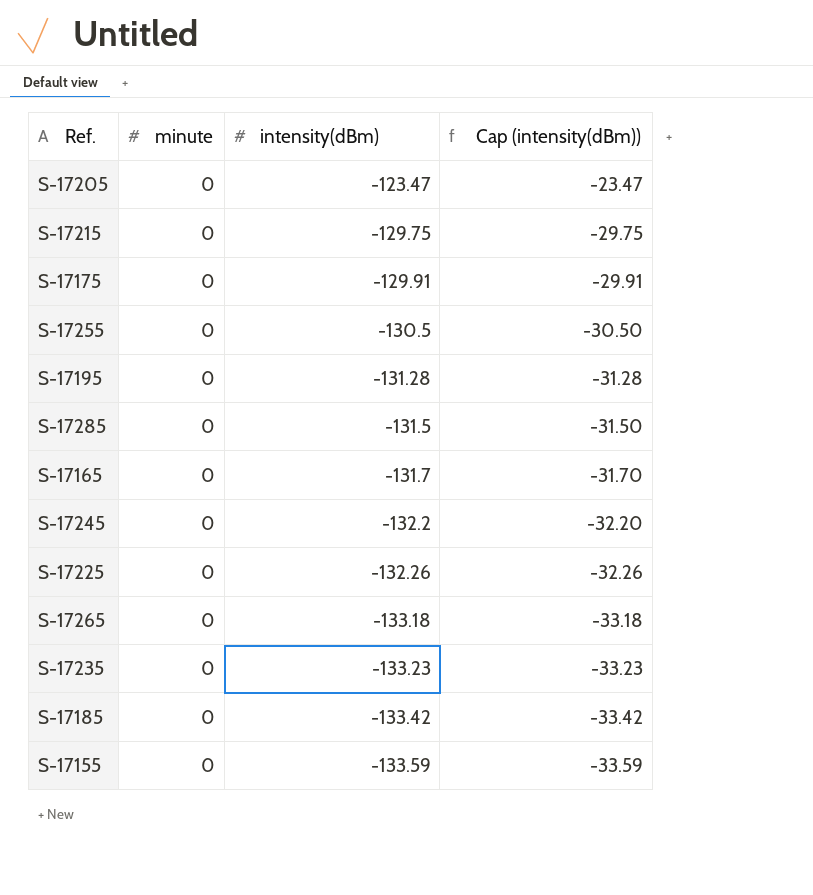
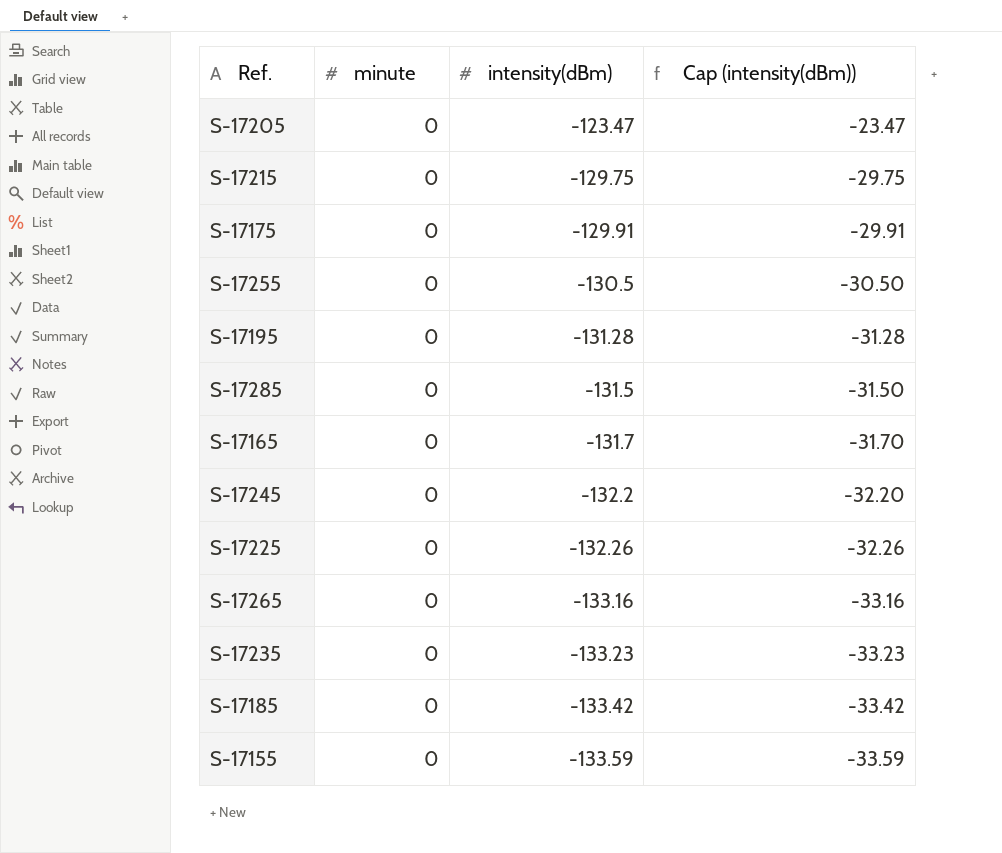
S-17265 | intensity(dBm): -133.18 -> -133.16
S-17265 | Cap (intensity(dBm)): -33.18 -> -33.16

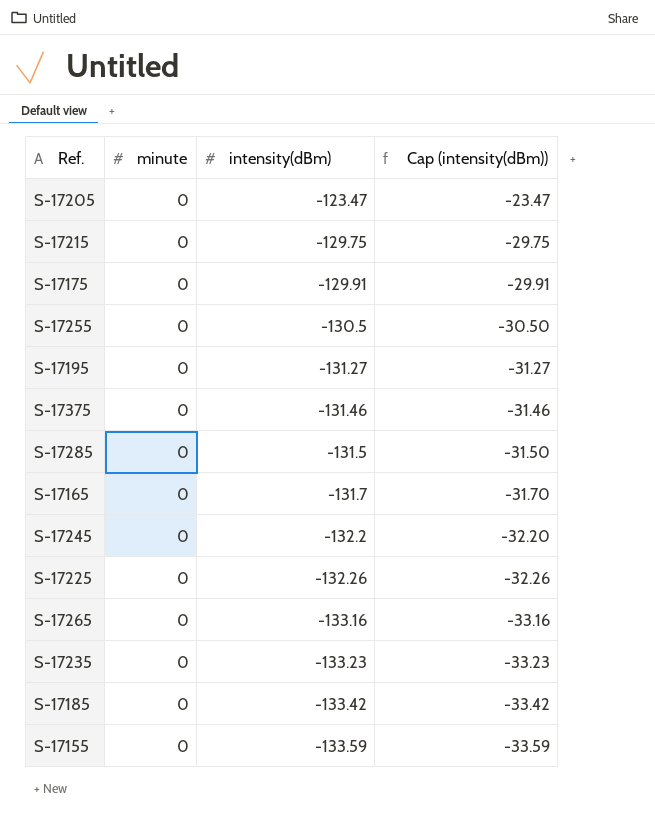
S-17195 | intensity(dBm): -131.28 -> -131.27
S-17195 | Cap (intensity(dBm)): -31.28 -> -31.27
row S-17375: none -> 0 | -131.46 | -31.46

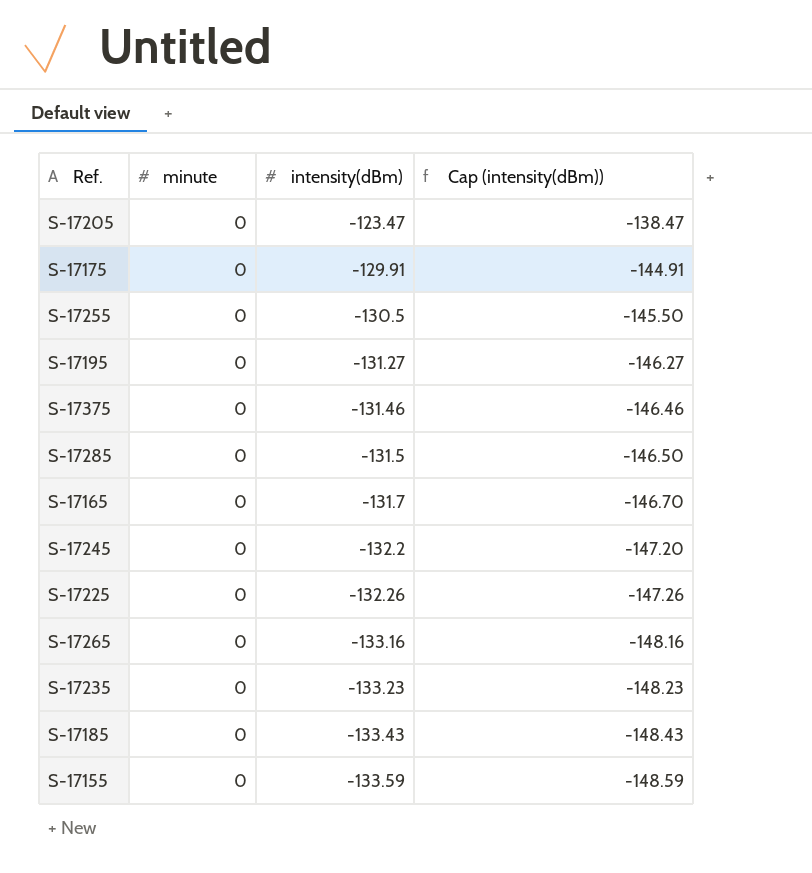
column Cap (intensity(dBm)) | formula: [intensity(dBm)] + 100 -> [intensity(dBm)] - 15
row S-17215: 0 | -129.75 | -29.75 -> none
S-17185 | intensity(dBm): -133.42 -> -133.43

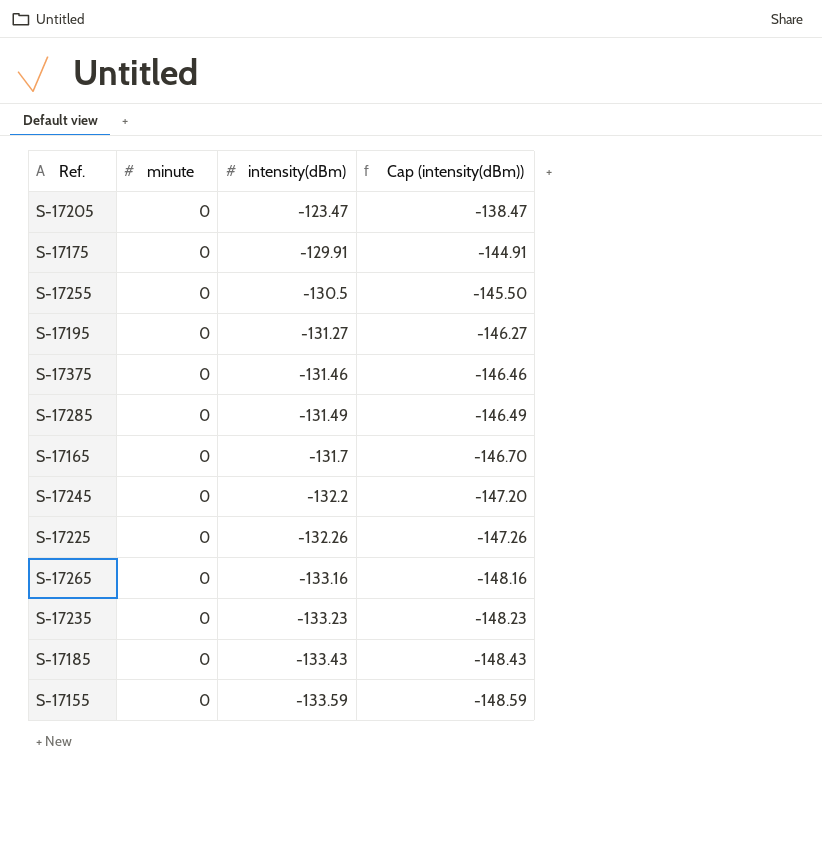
S-17285 | intensity(dBm): -131.5 -> -131.49
S-17285 | Cap (intensity(dBm)): -146.50 -> -146.49

